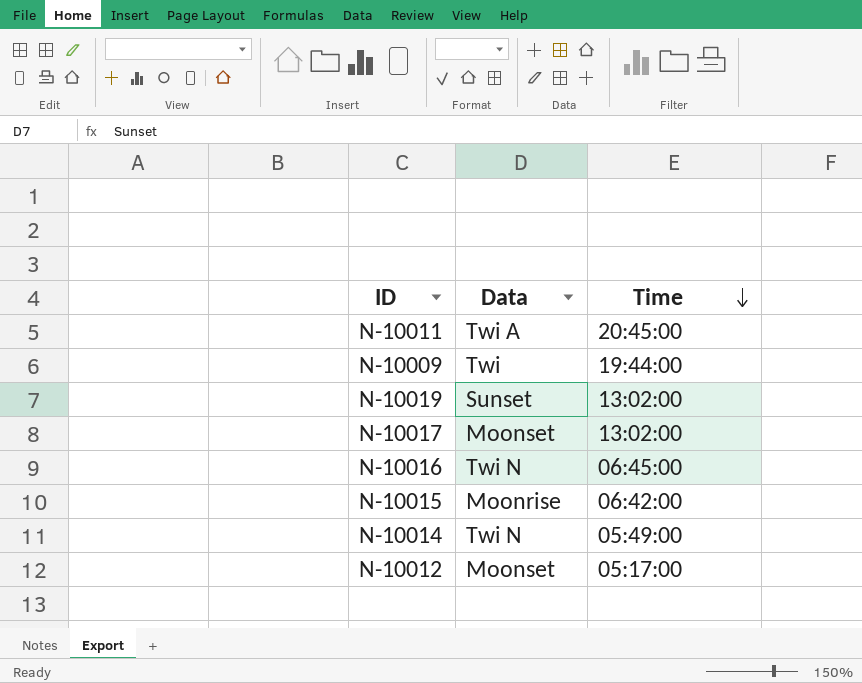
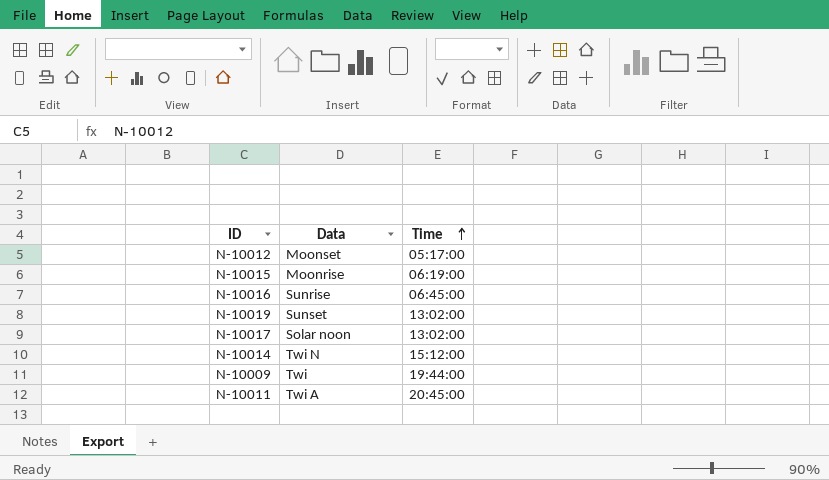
row order: Time descending -> Time ascending
N-10015 | Time: 06:42:00 -> 06:19:00
N-10016 | Data: Twi N -> Sunrise
N-10017 | Data: Moonset -> Solar noon
N-10014 | Time: 05:49:00 -> 15:12:00

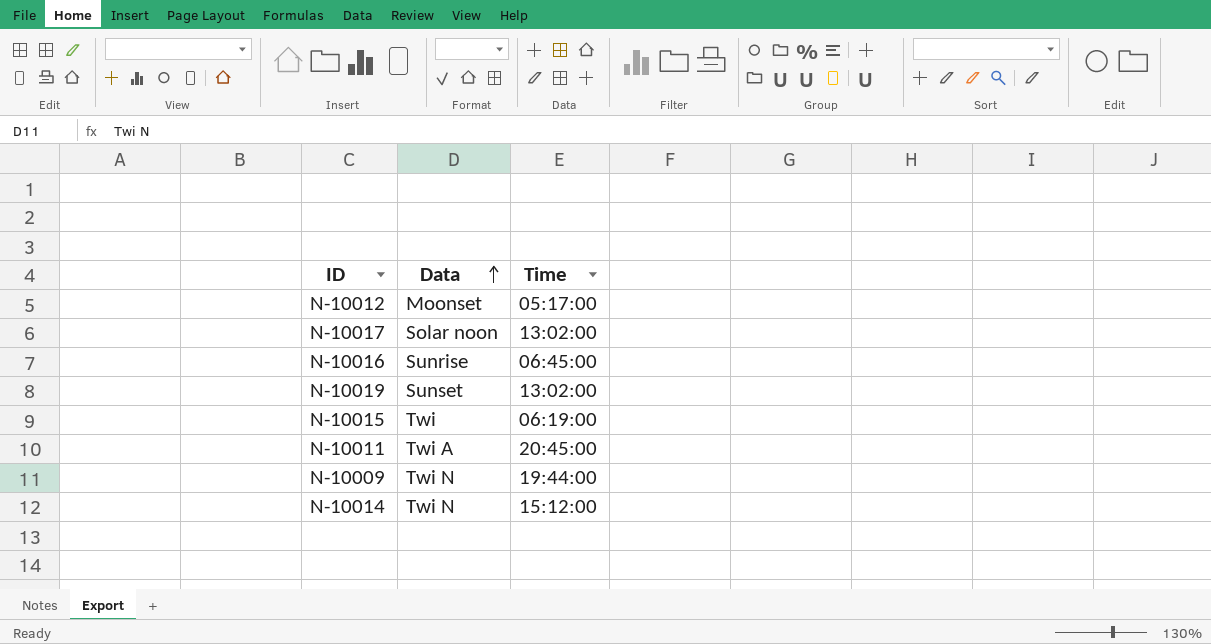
row order: Time ascending -> Data ascending
N-10015 | Data: Moonrise -> Twi
N-10009 | Data: Twi -> Twi N

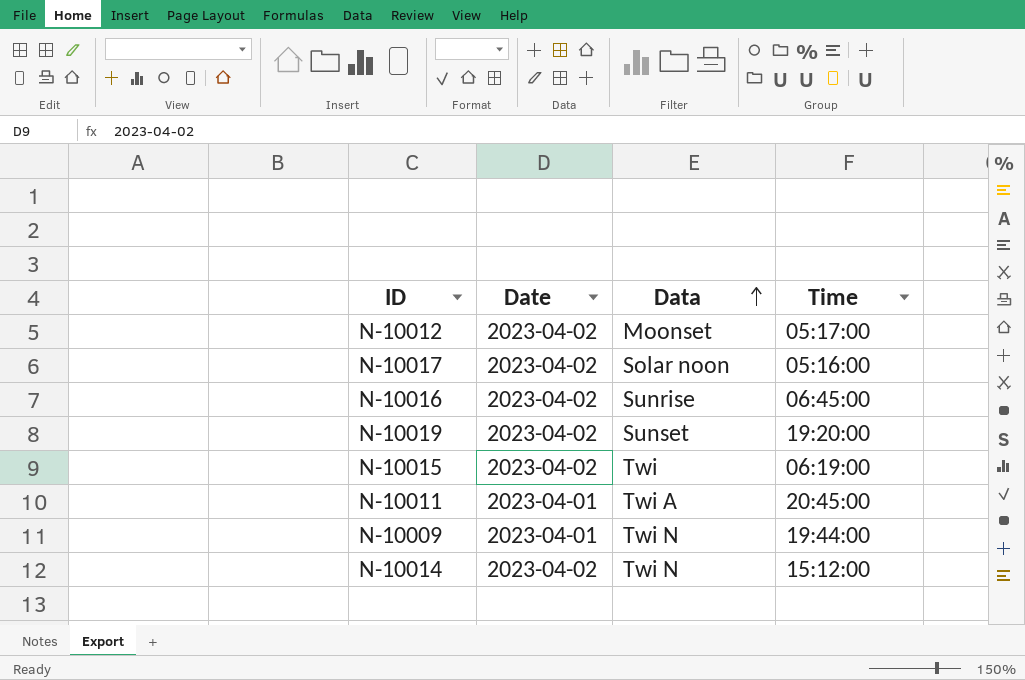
column Date | position: none -> 2
N-10017 | Time: 13:02:00 -> 05:16:00
N-10019 | Time: 13:02:00 -> 19:20:00

